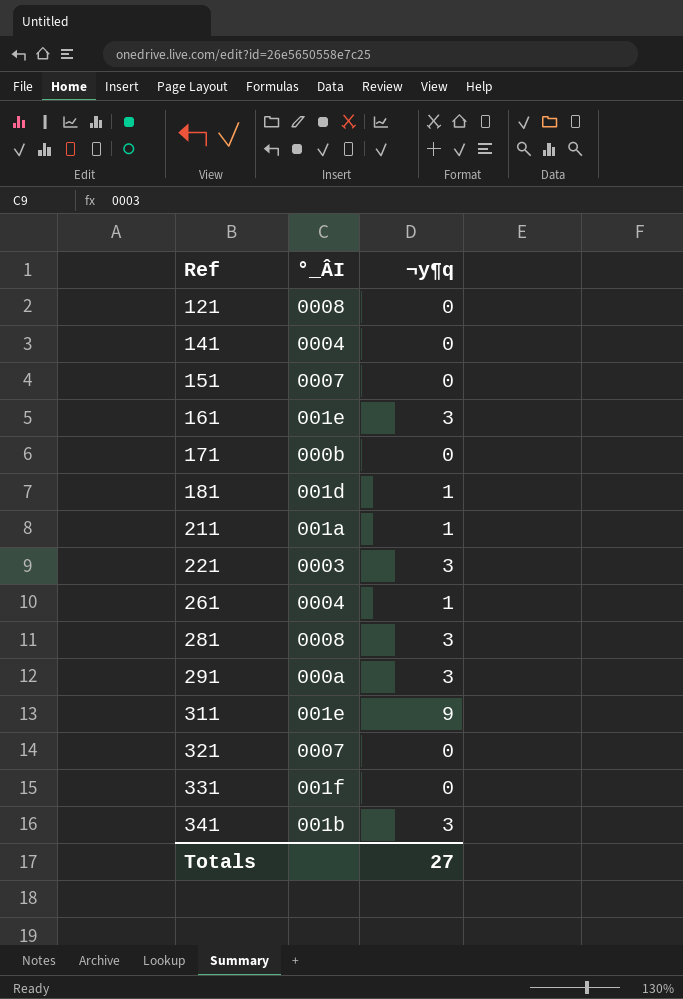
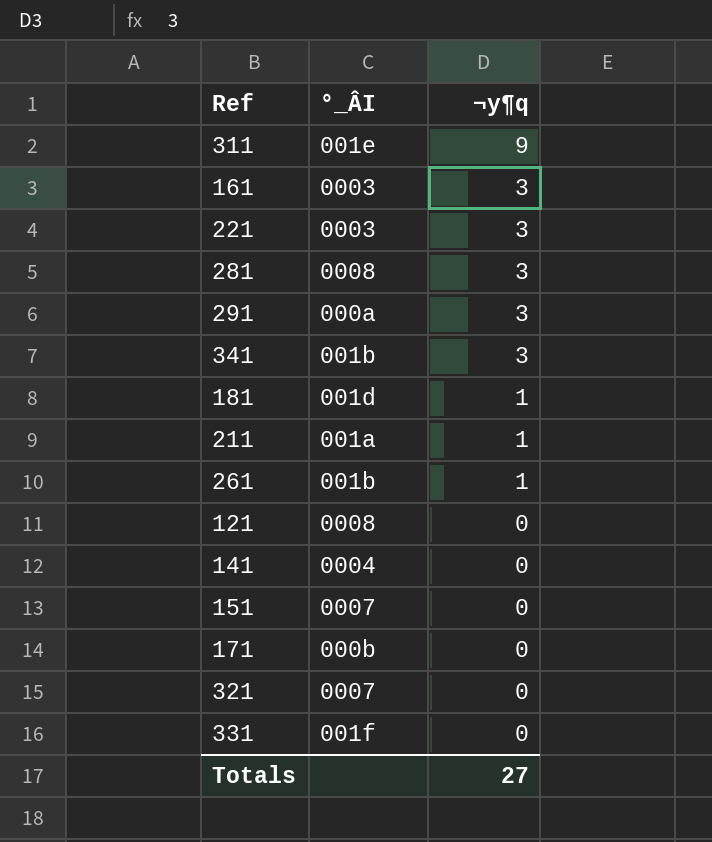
row order: Ref ascending -> ¬y¶q descending
161 | °_ÂI: 001e -> 0003
261 | °_ÂI: 0004 -> 001b

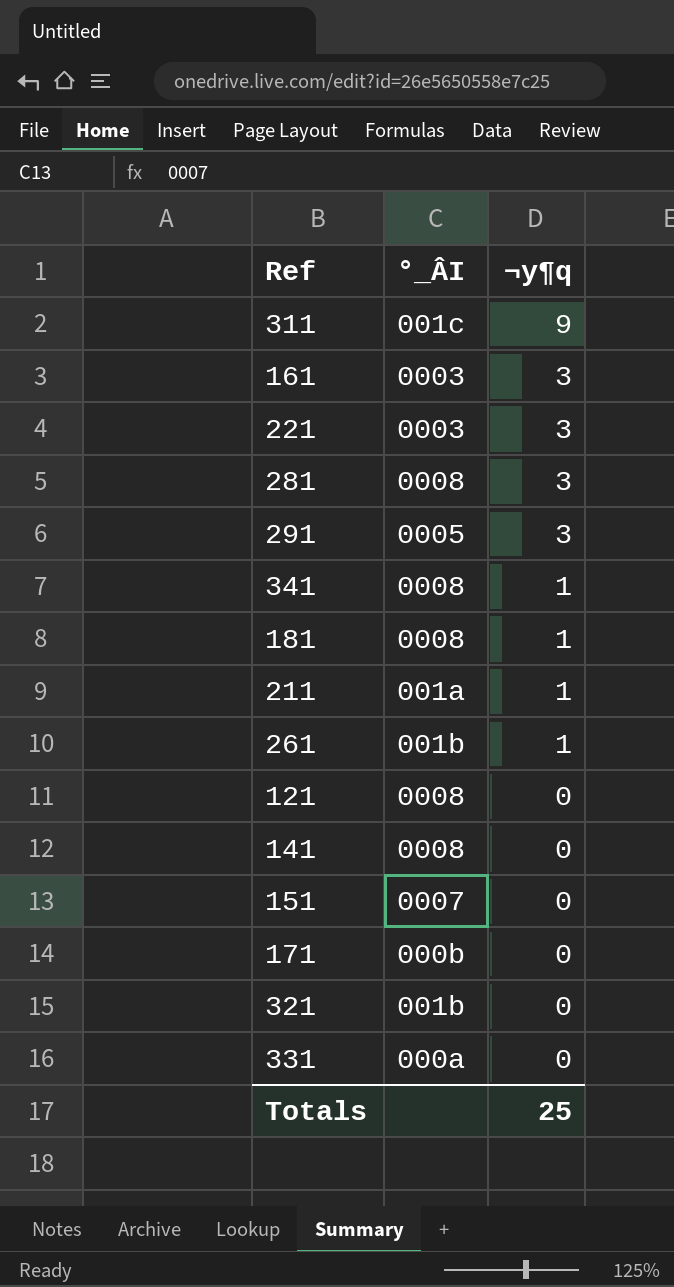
311 | °_ÂI: 001e -> 001c
291 | °_ÂI: 000a -> 0005
341 | °_ÂI: 001b -> 0008
341 | ¬y¶q: 3 -> 1
181 | °_ÂI: 001d -> 0008
141 | °_ÂI: 0004 -> 0008
321 | °_ÂI: 0007 -> 001b
331 | °_ÂI: 001f -> 000a
Totals | ¬y¶q: 27 -> 25

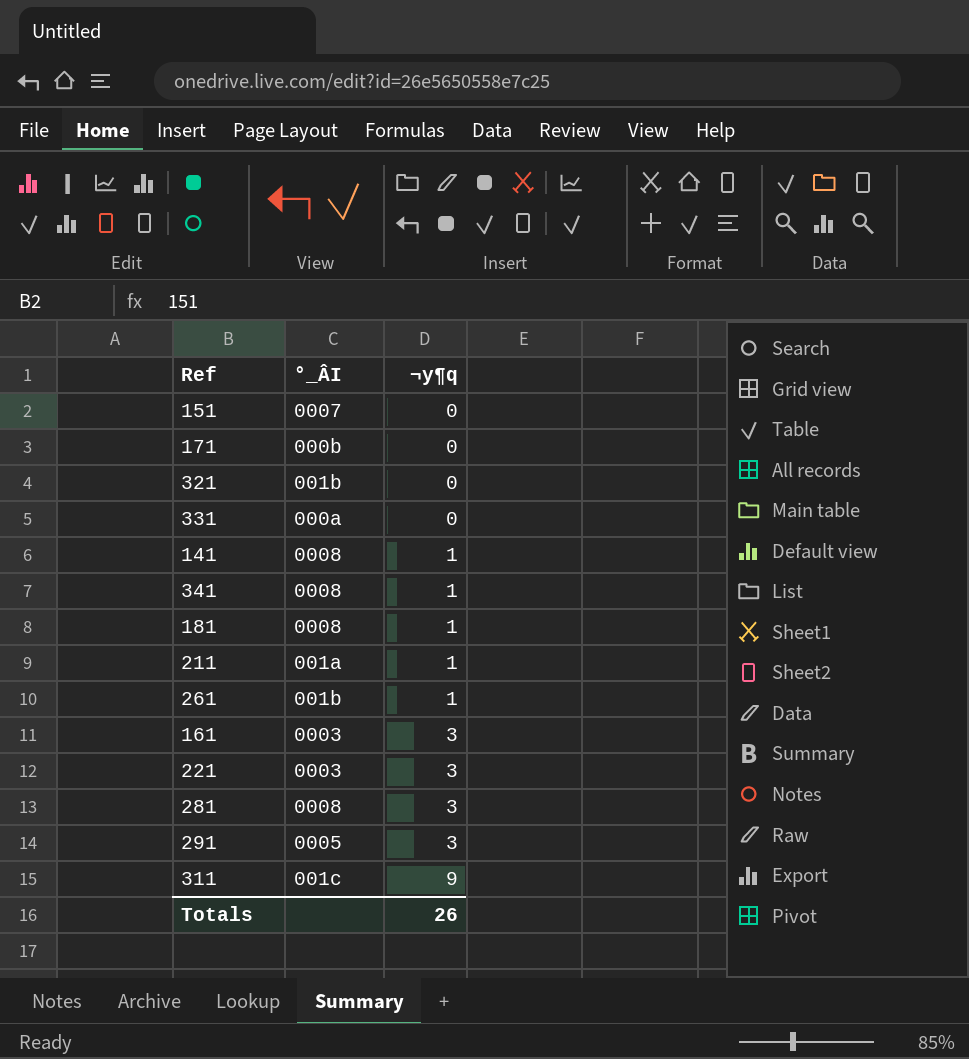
row order: ¬y¶q descending -> ¬y¶q ascending
row 121: 0008 | 0 -> none
141 | ¬y¶q: 0 -> 1
Totals | ¬y¶q: 25 -> 26

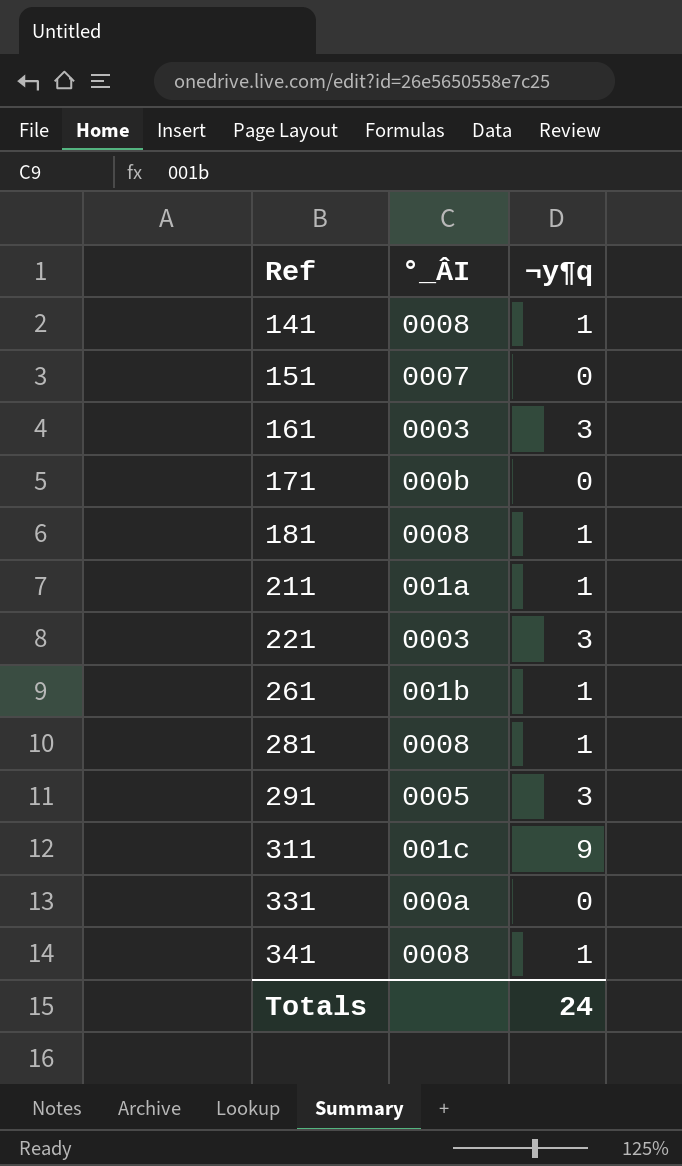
row order: ¬y¶q ascending -> Ref ascending
row 321: 001b | 0 -> none
281 | ¬y¶q: 3 -> 1
Totals | ¬y¶q: 26 -> 24

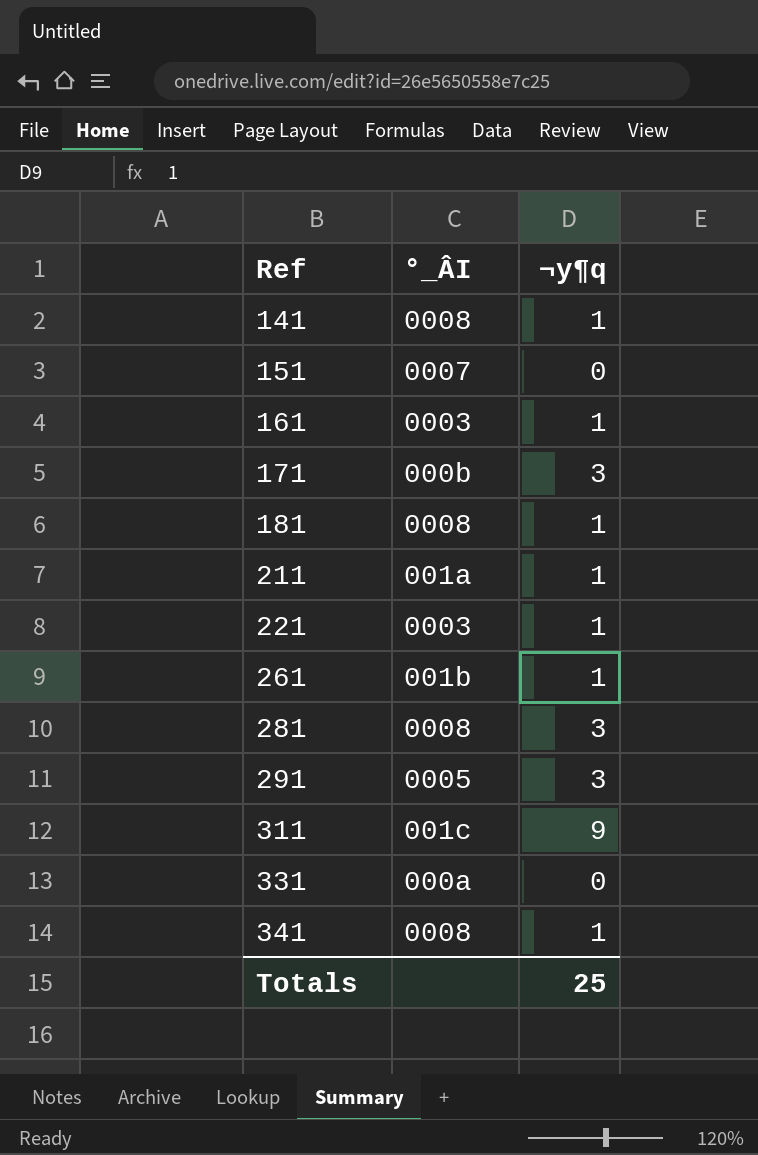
161 | ¬y¶q: 3 -> 1
171 | ¬y¶q: 0 -> 3
221 | ¬y¶q: 3 -> 1
281 | ¬y¶q: 1 -> 3
Totals | ¬y¶q: 24 -> 25

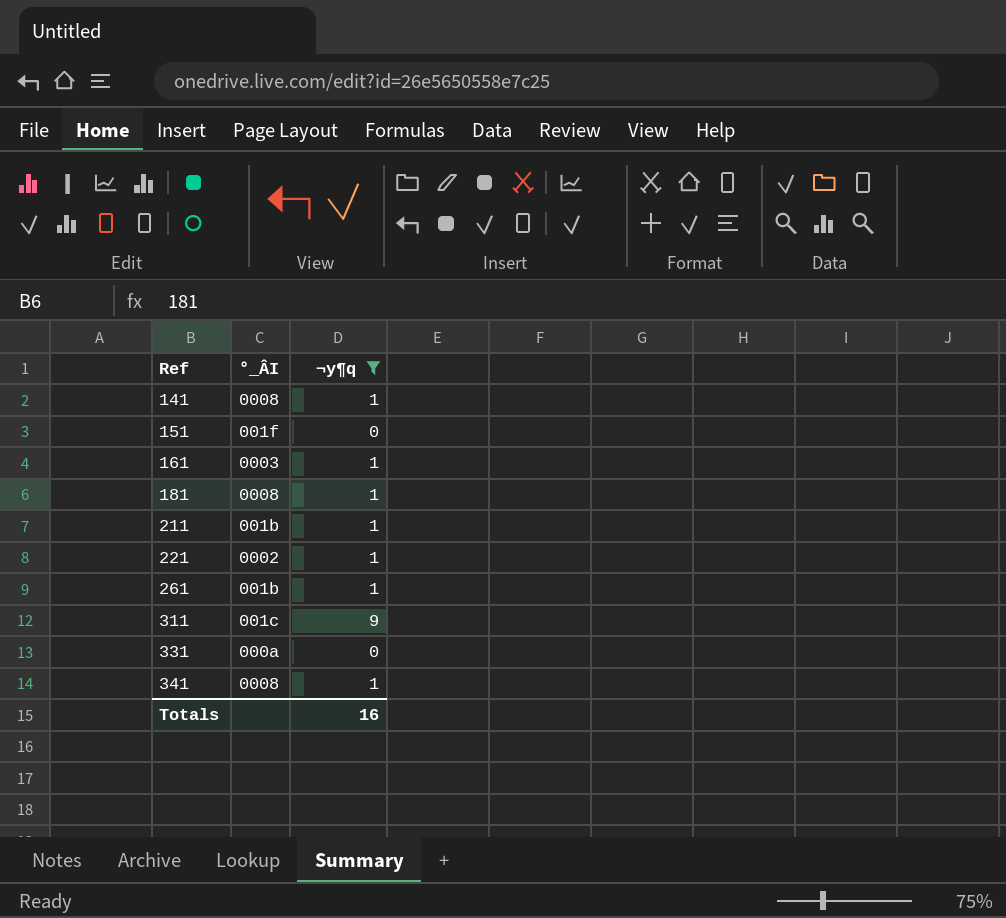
filter: none -> ¬y¶q != 3
151 | °_ÂI: 0007 -> 001f
211 | °_ÂI: 001a -> 001b
221 | °_ÂI: 0003 -> 0002
Totals | ¬y¶q: 25 -> 16

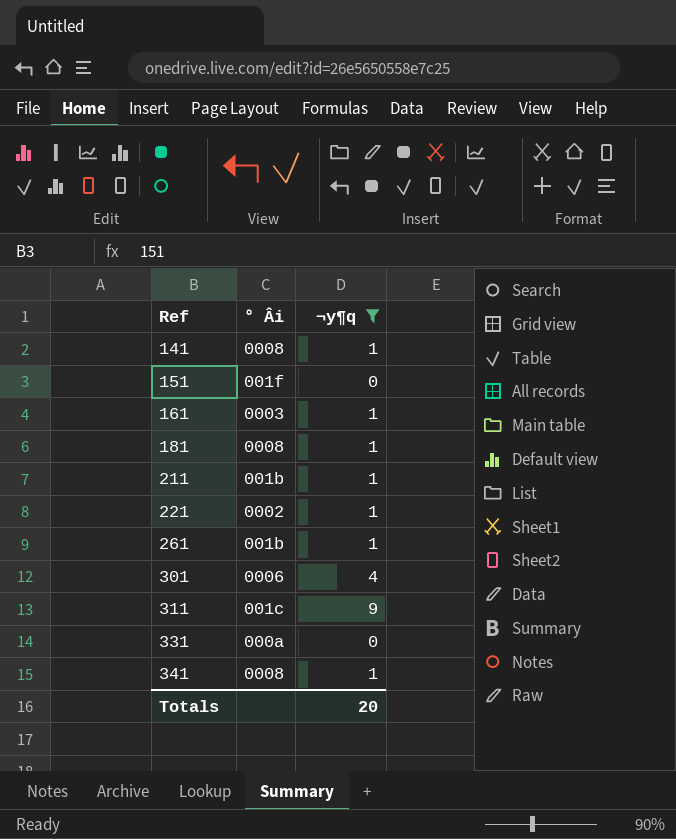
column name: °_ÂI -> ° Âi
row 301: none -> 0006 | 4
Totals | ¬y¶q: 16 -> 20

